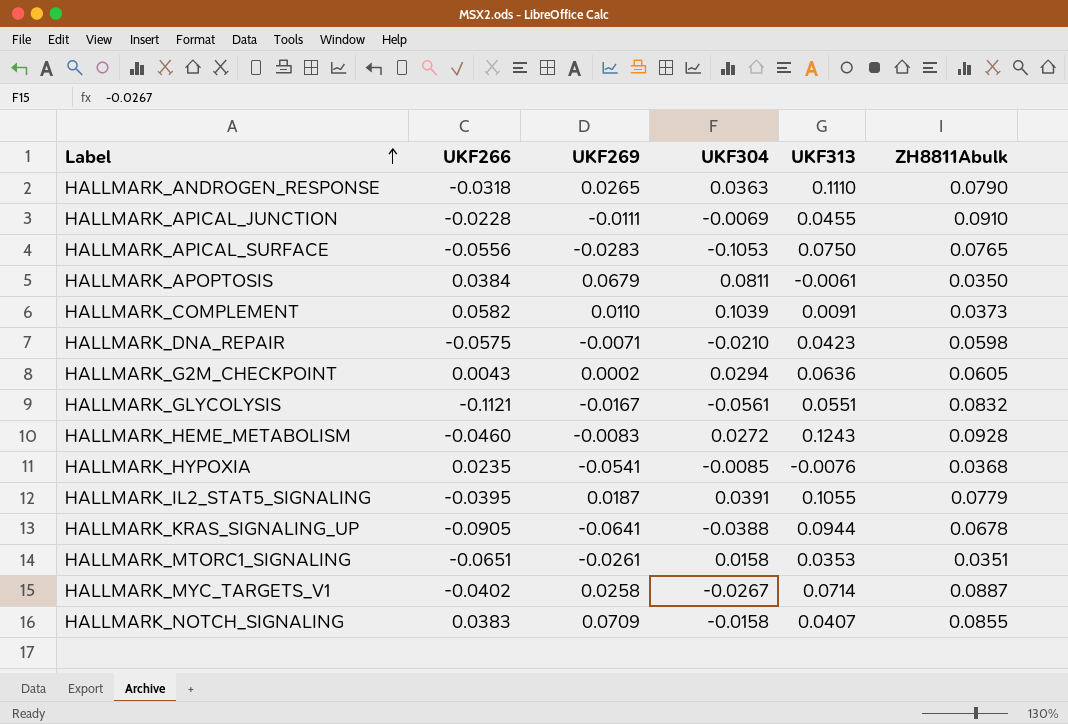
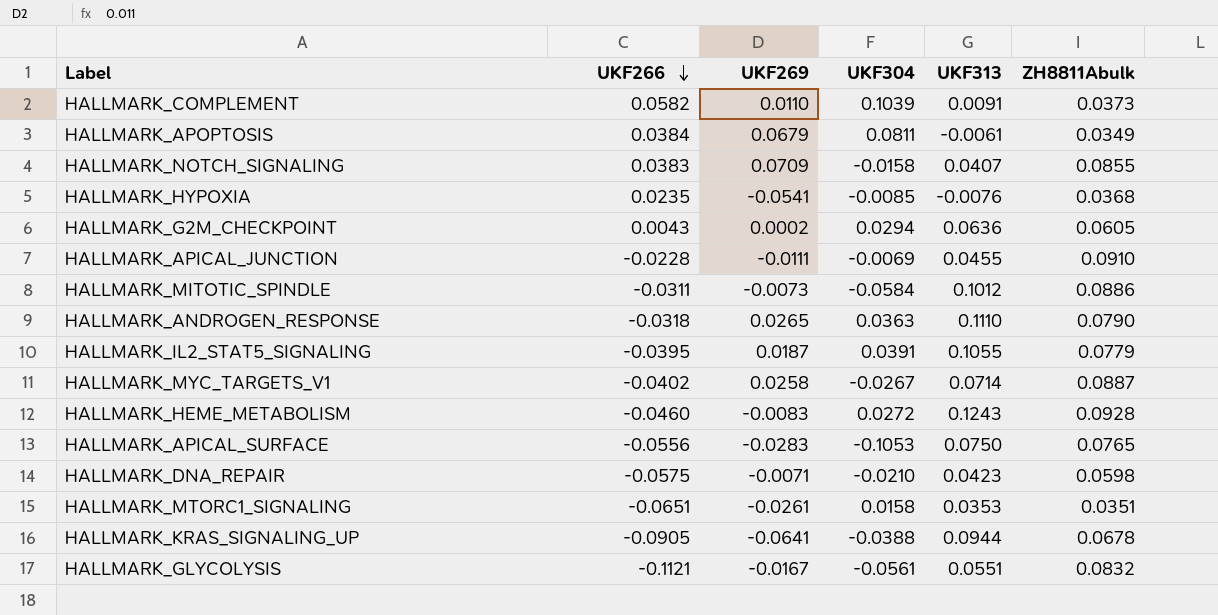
row order: Label ascending -> UKF266 descending
HALLMARK_APOPTOSIS | ZH8811Abulk: 0.0350 -> 0.0349
row HALLMARK_MITOTIC_SPINDLE: none -> -0.0311 | -0.0073 | -0.0584 | 0.1012 | 0.0886

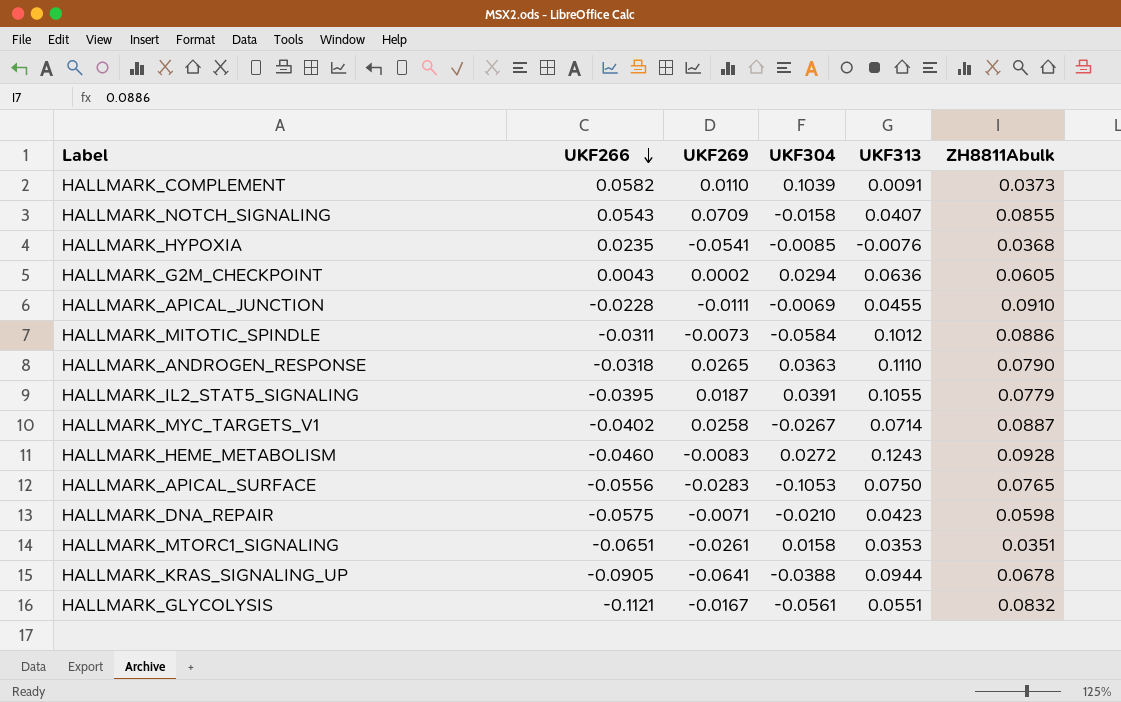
row HALLMARK_APOPTOSIS: 0.0384 | 0.0679 | 0.0811 | -0.0061 | 0.0349 -> none
HALLMARK_NOTCH_SIGNALING | UKF266: 0.0383 -> 0.0543

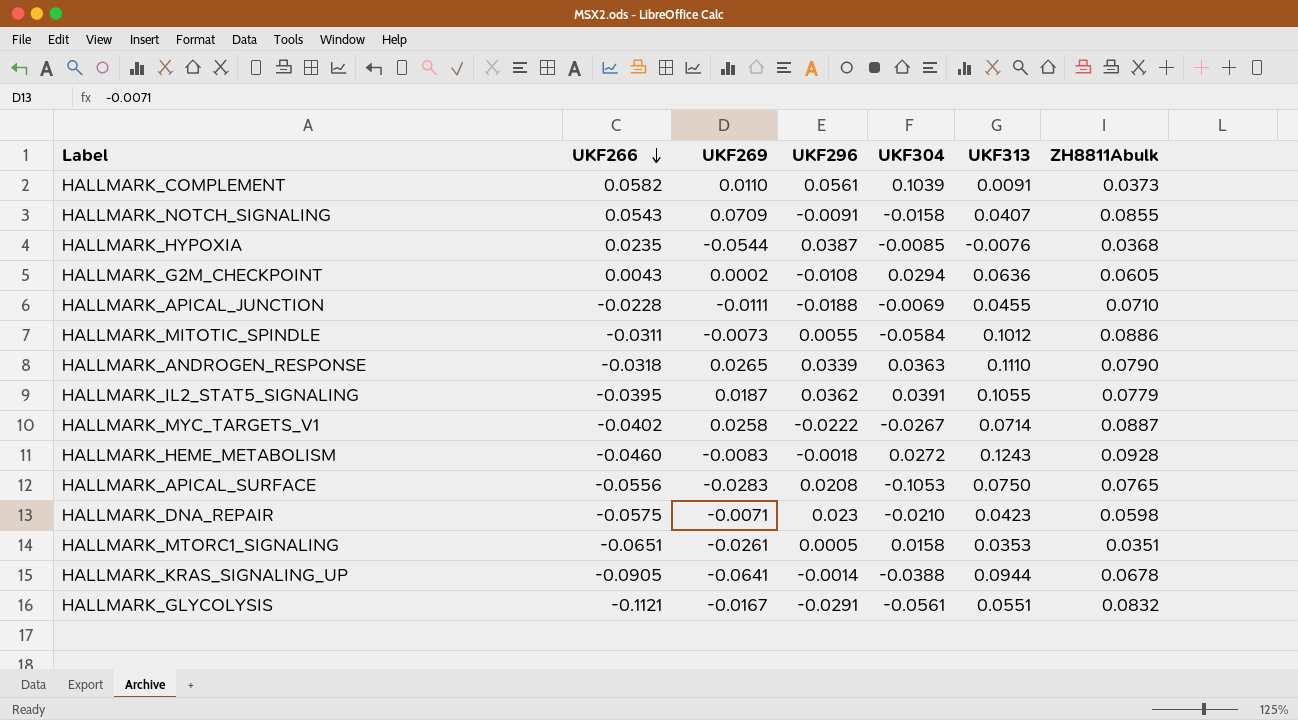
column UKF296 | position: none -> 4
HALLMARK_HYPOXIA | UKF269: -0.0541 -> -0.0544
HALLMARK_APICAL_JUNCTION | ZH8811Abulk: 0.0910 -> 0.0710

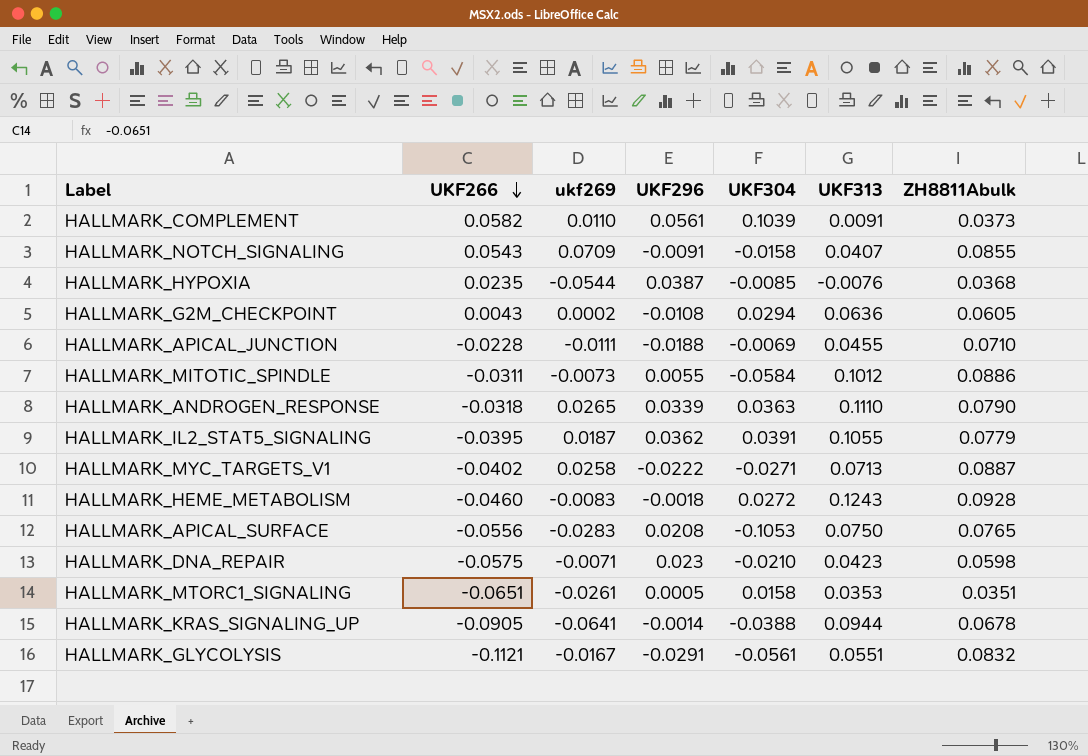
column name: UKF269 -> ukf269
HALLMARK_MYC_TARGETS_V1 | UKF304: -0.0267 -> -0.0271
HALLMARK_MYC_TARGETS_V1 | UKF313: 0.0714 -> 0.0713

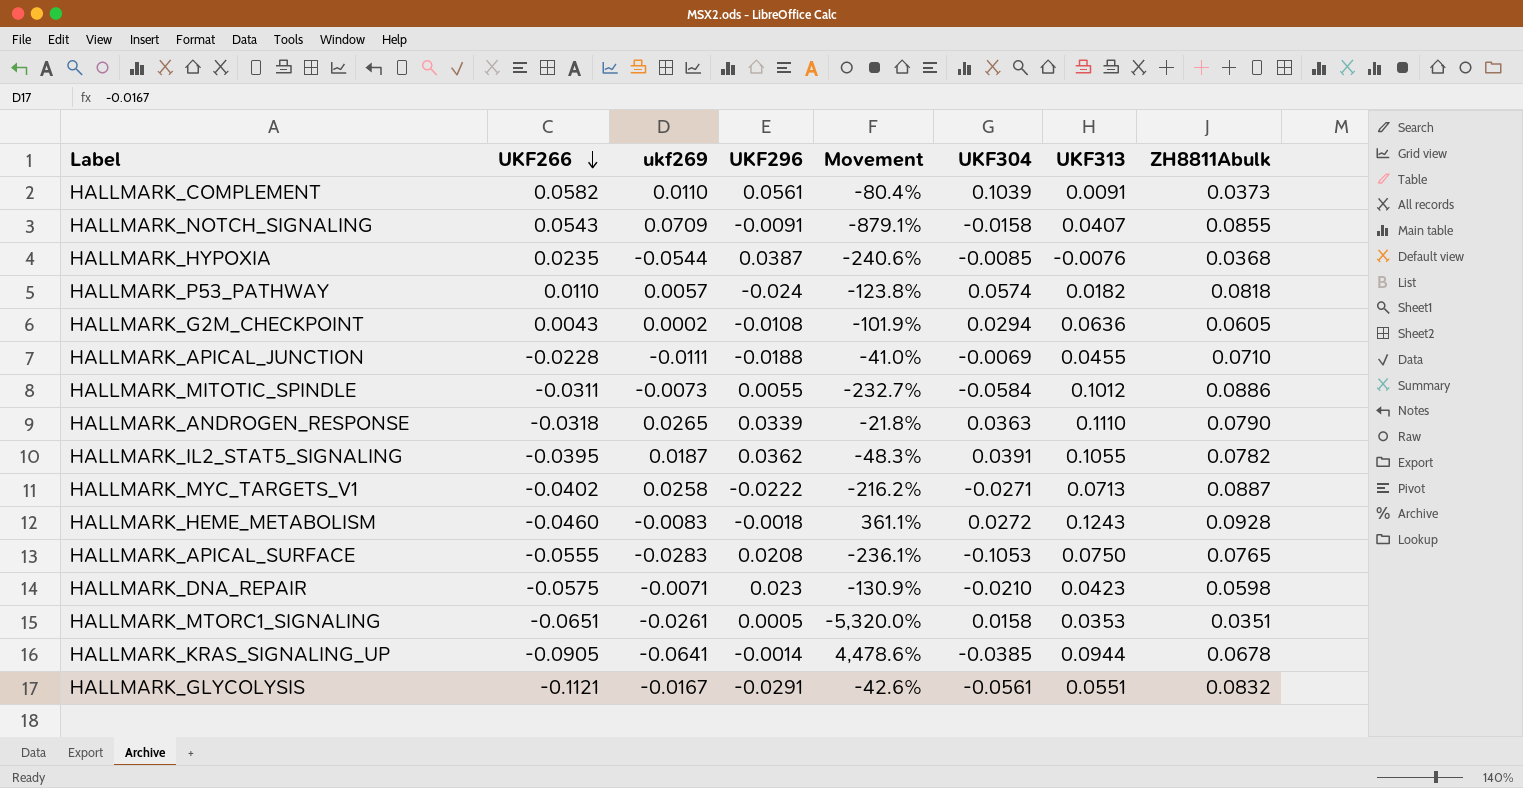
column Movement | formula: none -> ([ukf269] - [UKF296]) / [UKF296]
row HALLMARK_P53_PATHWAY: none -> 0.0110 | 0.0057 | -0.024 | -123.8% | 0.0574 | 0.0182 | 0.0818
HALLMARK_IL2_STAT5_SIGNALING | ZH8811Abulk: 0.0779 -> 0.0782
HALLMARK_APICAL_SURFACE | UKF266: -0.0556 -> -0.0555
HALLMARK_KRAS_SIGNALING_UP | UKF304: -0.0388 -> -0.0385

